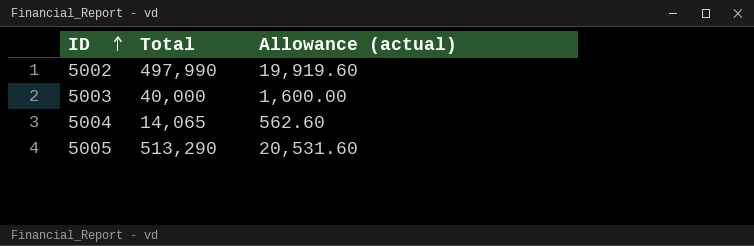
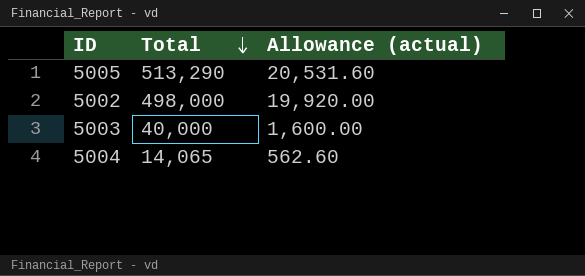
row order: ID ascending -> Total descending
5002 | Total: 497,990 -> 498,000
5002 | Allowance (actual): 19,919.60 -> 19,920.00

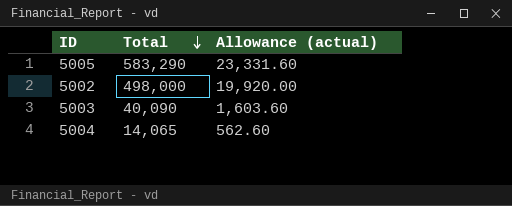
5005 | Total: 513,290 -> 583,290
5005 | Allowance (actual): 20,531.60 -> 23,331.60
5003 | Total: 40,000 -> 40,090
5003 | Allowance (actual): 1,600.00 -> 1,603.60

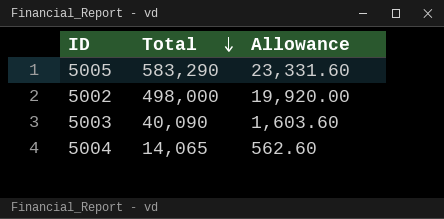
column name: Allowance (actual) -> Allowance

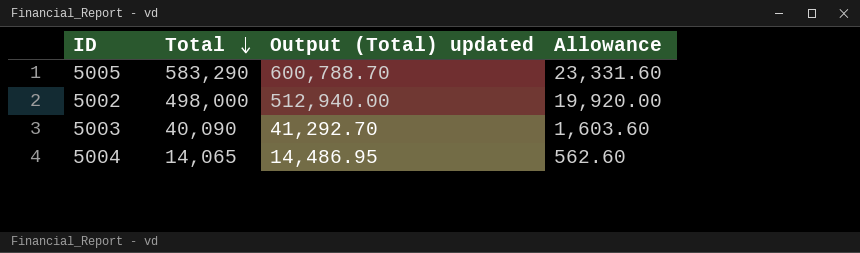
column Output (Total) updated | formula: none -> [Total] * 1.03

